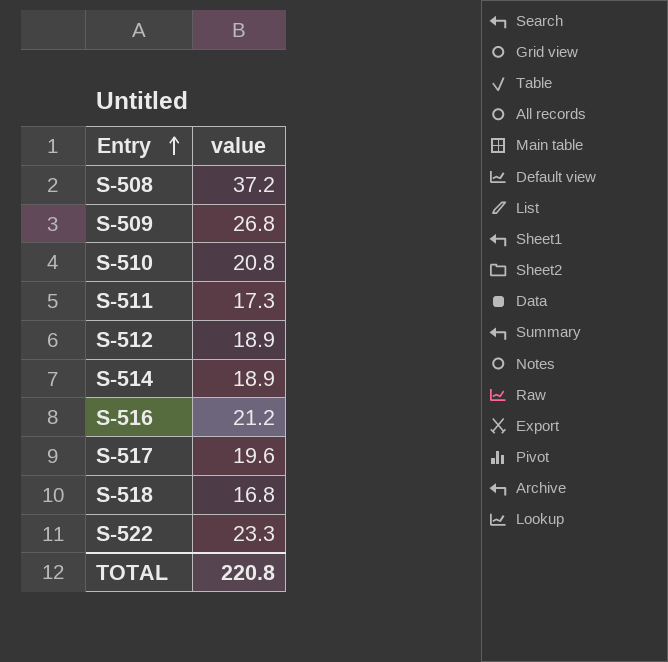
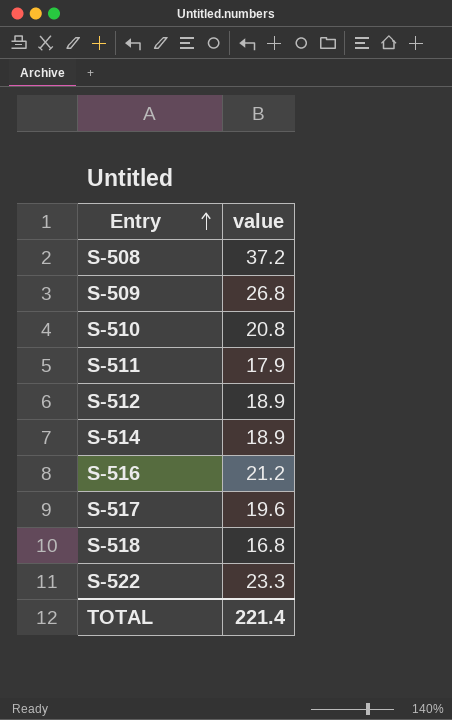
S-511 | value: 17.3 -> 17.9
TOTAL | value: 220.8 -> 221.4

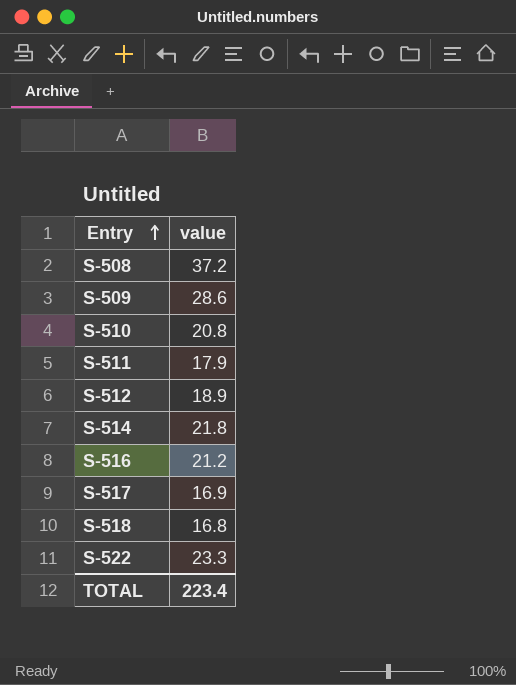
S-509 | value: 26.8 -> 28.6
S-514 | value: 18.9 -> 21.8
S-517 | value: 19.6 -> 16.9
TOTAL | value: 221.4 -> 223.4

